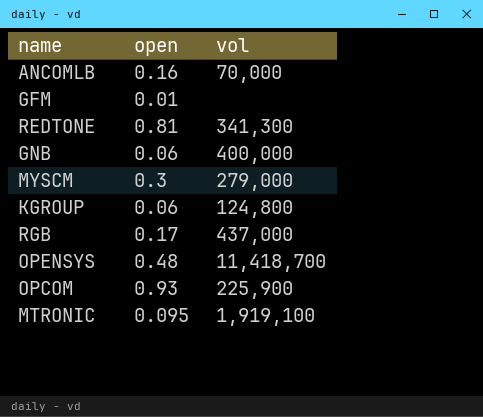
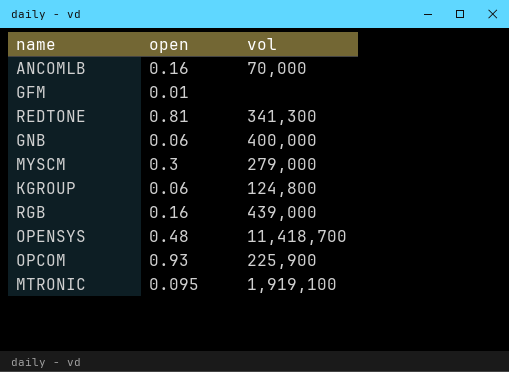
RGB | open: 0.17 -> 0.16
RGB | vol: 437,000 -> 439,000

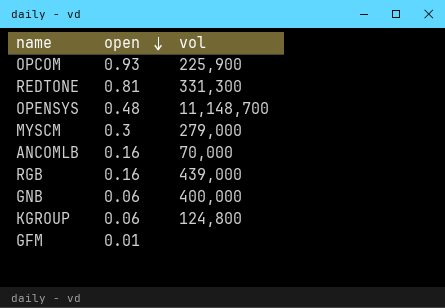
row order: none -> open descending
row MTRONIC: 0.095 | 1,919,100 -> none
REDTONE | vol: 341,300 -> 331,300
OPENSYS | vol: 11,418,700 -> 11,148,700

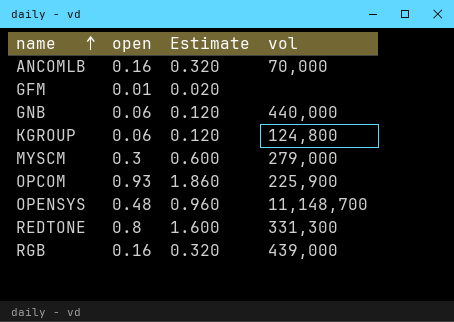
row order: open descending -> name ascending
column Estimate | formula: none -> [open] * 2
GNB | vol: 400,000 -> 440,000
REDTONE | open: 0.81 -> 0.8

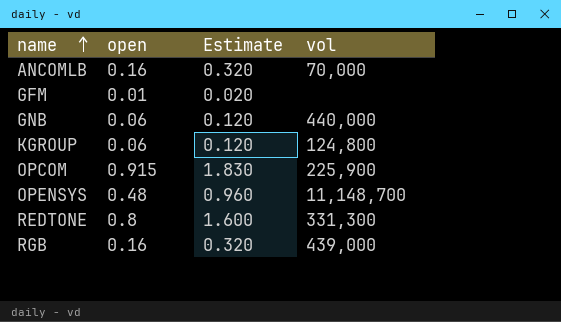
row MYSCM: 0.3 | 0.600 | 279,000 -> none
OPCOM | open: 0.93 -> 0.915
OPCOM | Estimate: 1.860 -> 1.830

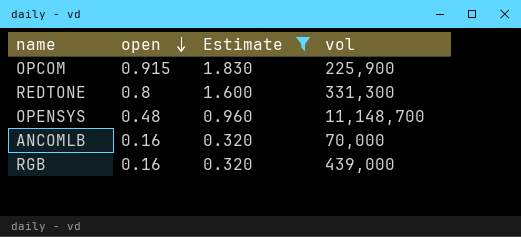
filter: none -> Estimate >= 0.320
row order: name ascending -> open descending

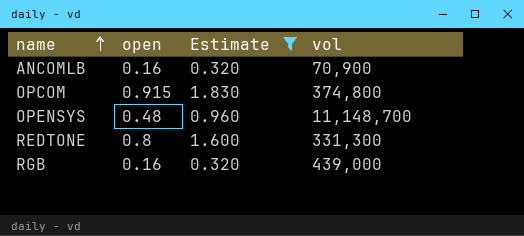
row order: open descending -> name ascending
ANCOMLB | vol: 70,000 -> 70,900
OPCOM | vol: 225,900 -> 374,800

